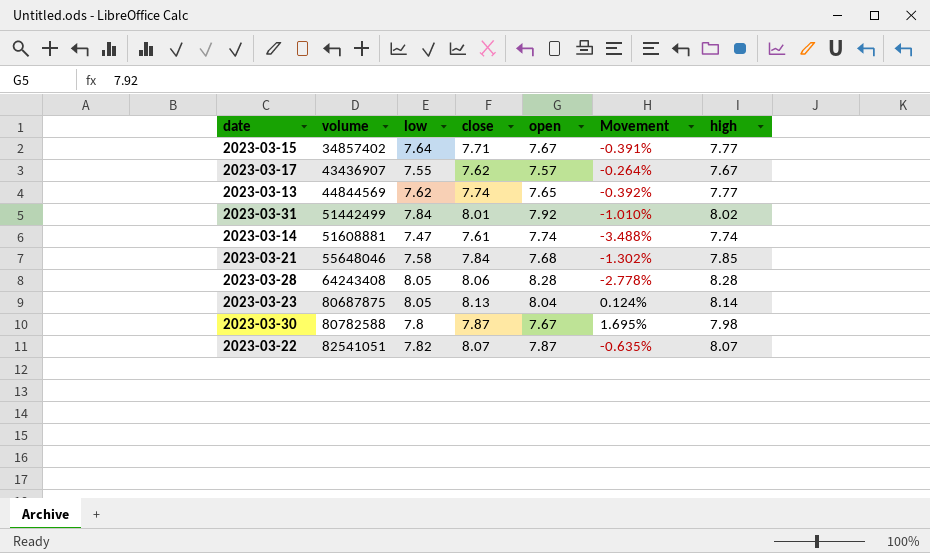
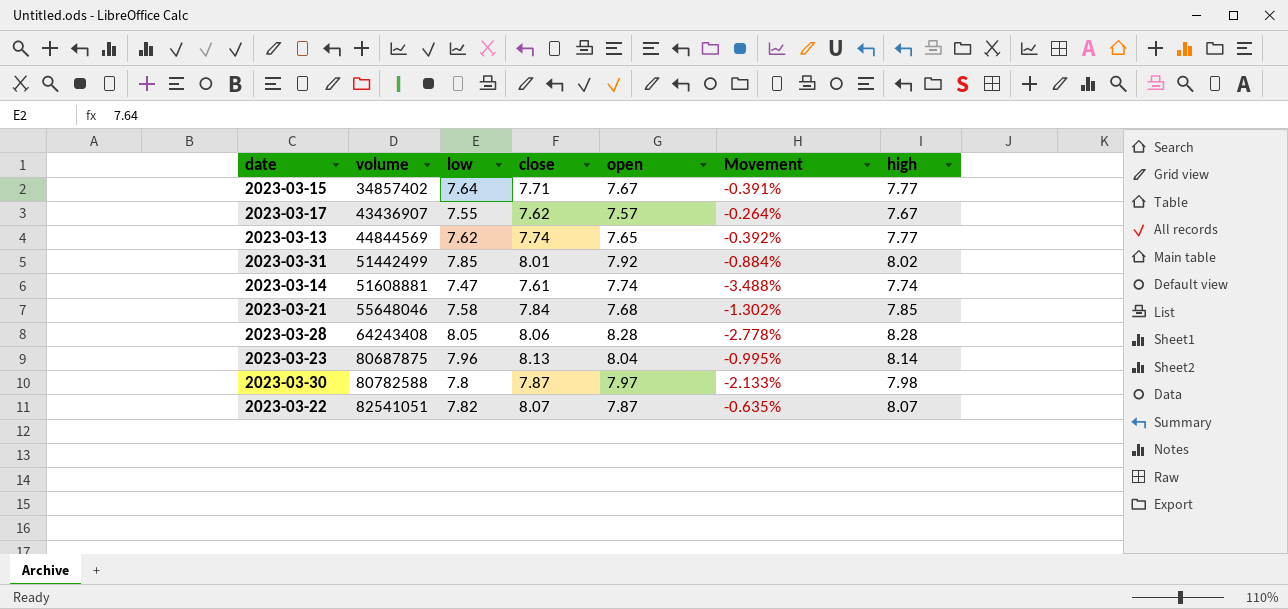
2023-03-31 | low: 7.84 -> 7.85
2023-03-31 | Movement: -1.010% -> -0.884%
2023-03-23 | low: 8.05 -> 7.96
2023-03-23 | Movement: 0.124% -> -0.995%
2023-03-30 | open: 7.67 -> 7.97
2023-03-30 | Movement: 1.695% -> -2.133%

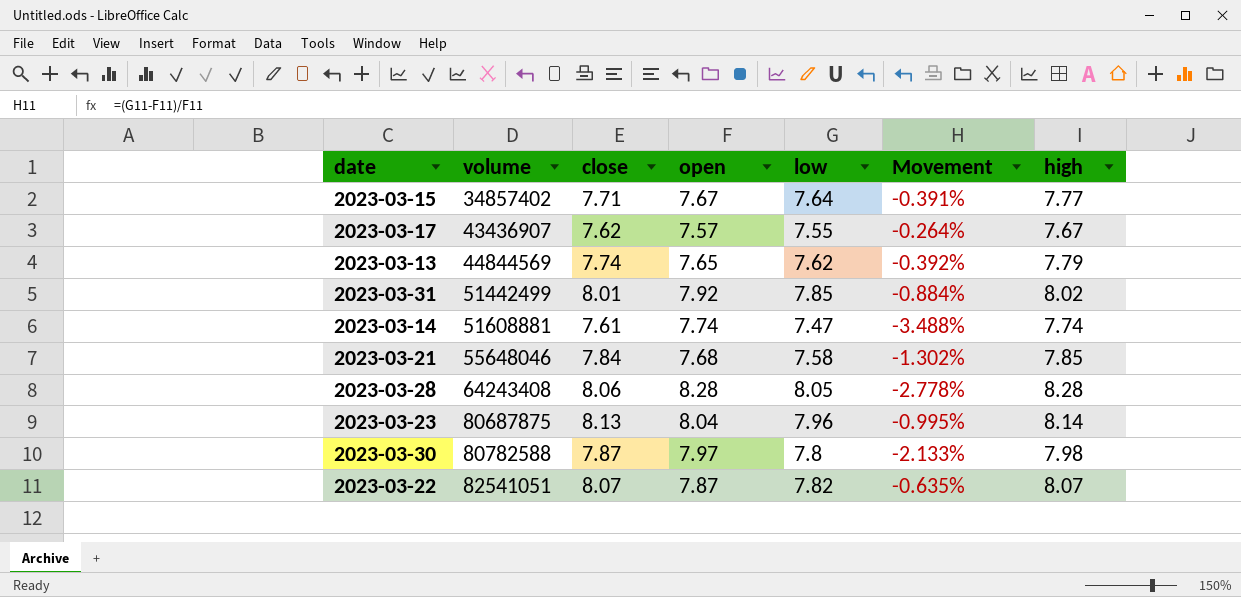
column low | position: 3 -> 5
2023-03-13 | high: 7.77 -> 7.79

